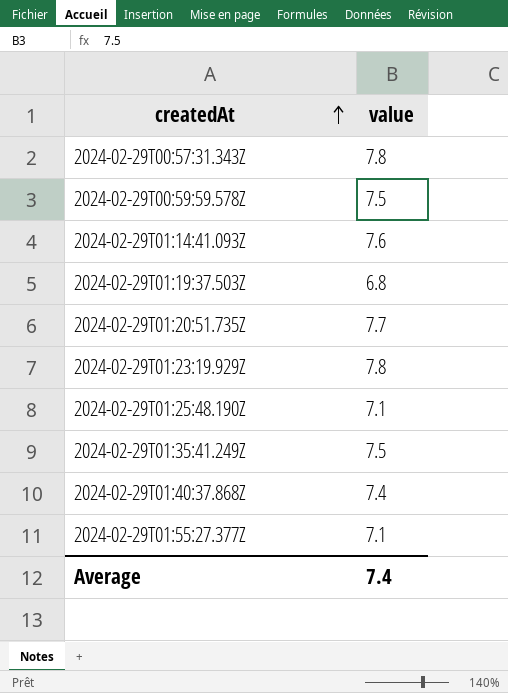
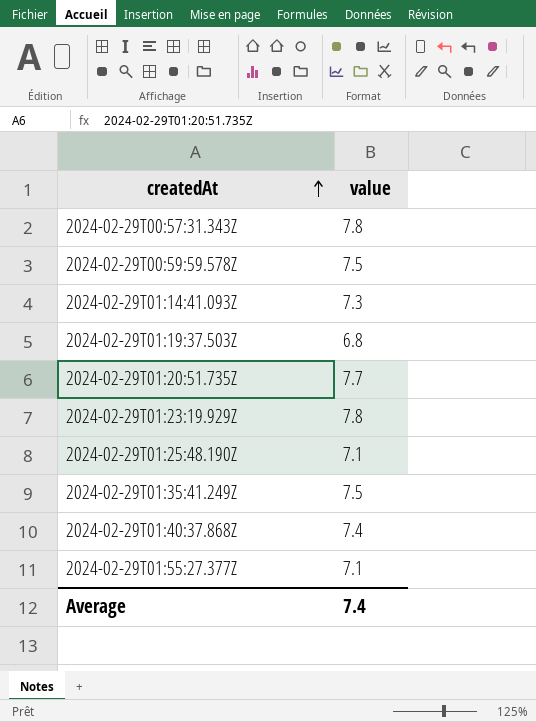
2024-02-29T01:14:41.093Z | value: 7.6 -> 7.3

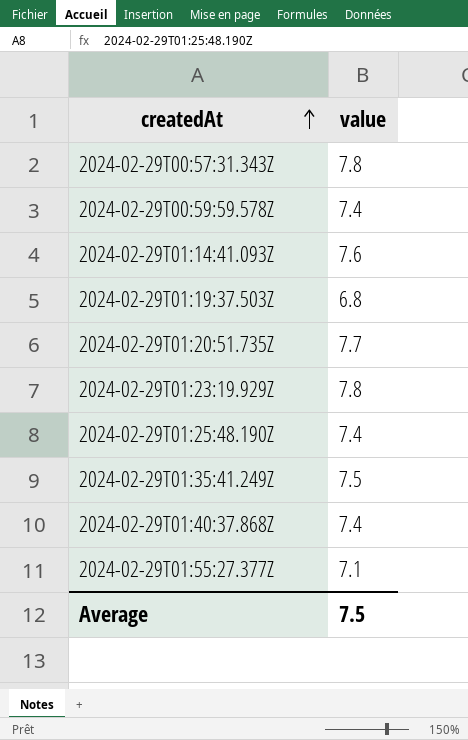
2024-02-29T00:59:59.578Z | value: 7.5 -> 7.4
2024-02-29T01:14:41.093Z | value: 7.3 -> 7.6
2024-02-29T01:25:48.190Z | value: 7.1 -> 7.4
Average | value: 7.4 -> 7.5

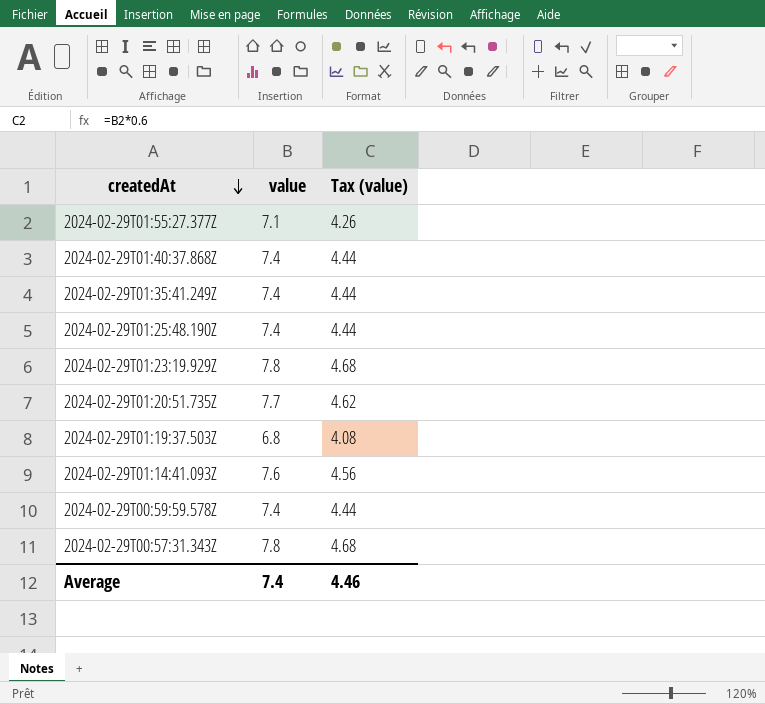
row order: createdAt ascending -> createdAt descending
column Tax (value) | formula: none -> [value] * 0.6
2024-02-29T01:35:41.249Z | value: 7.5 -> 7.4
Average | value: 7.5 -> 7.4

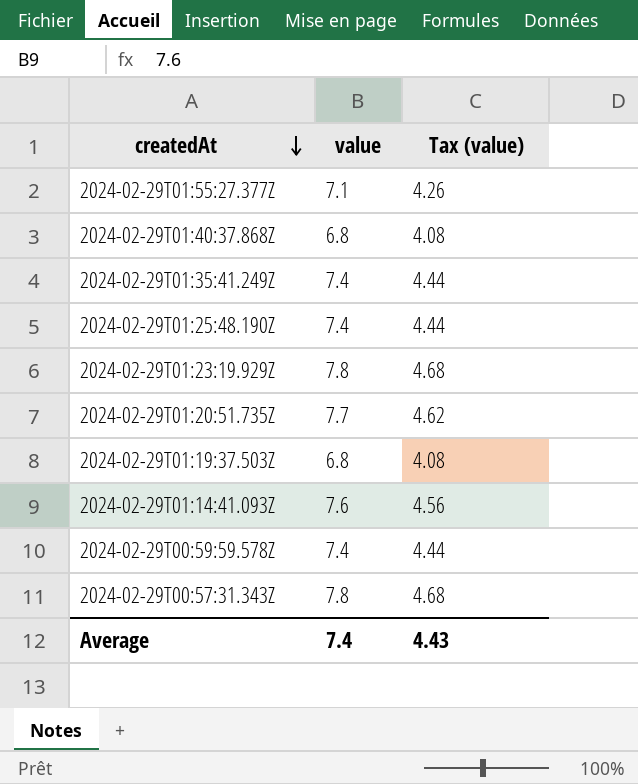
2024-02-29T01:40:37.868Z | value: 7.4 -> 6.8
2024-02-29T01:40:37.868Z | Tax (value): 4.44 -> 4.08
Average | Tax (value): 4.46 -> 4.43

